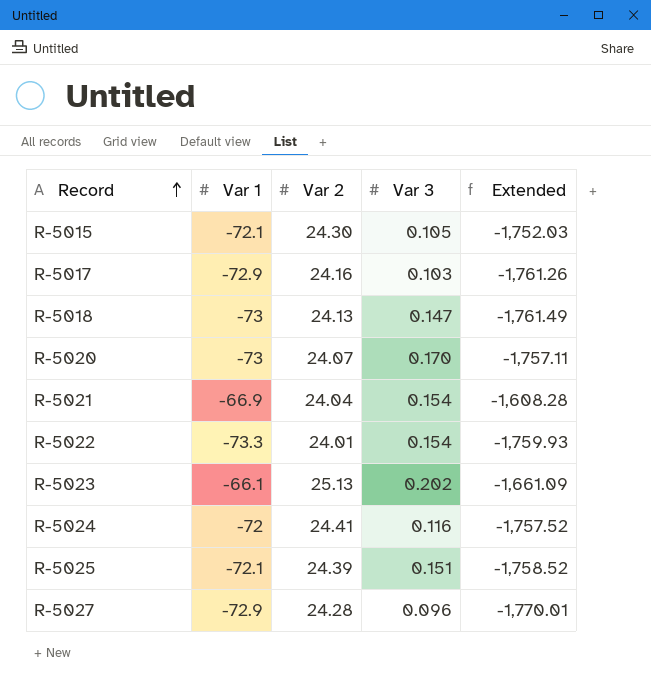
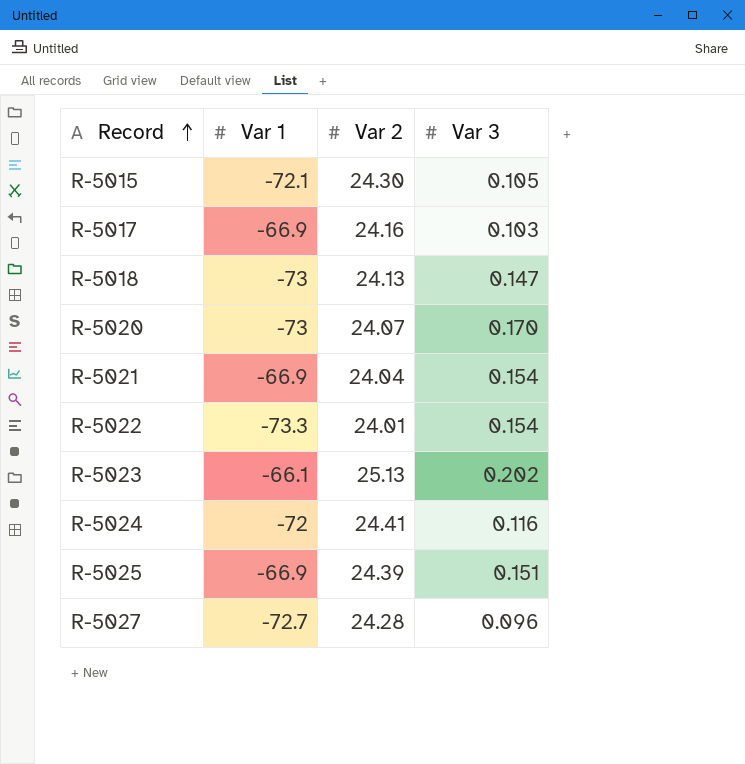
column Extended | formula: [Var 1] * [Var 2] -> none
R-5017 | Var 1: -72.9 -> -66.9
R-5025 | Var 1: -72.1 -> -66.9
R-5027 | Var 1: -72.9 -> -72.7

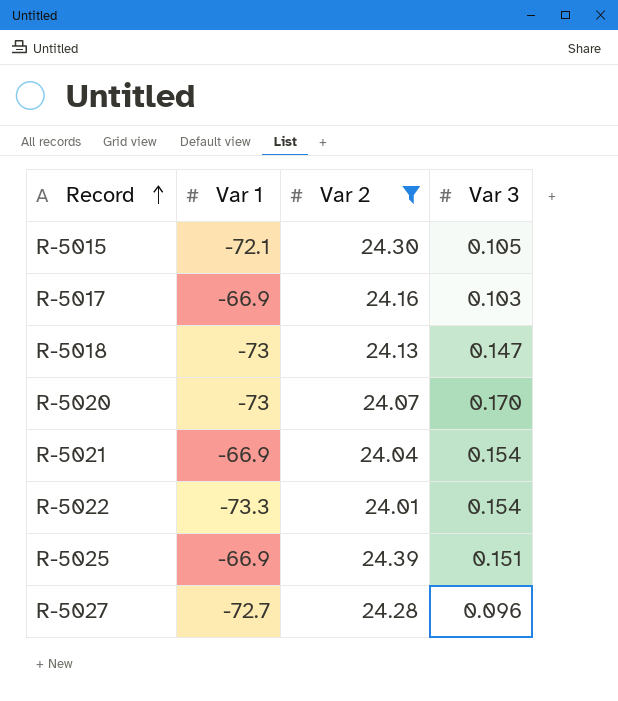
filter: none -> Var 2 <= 24.39

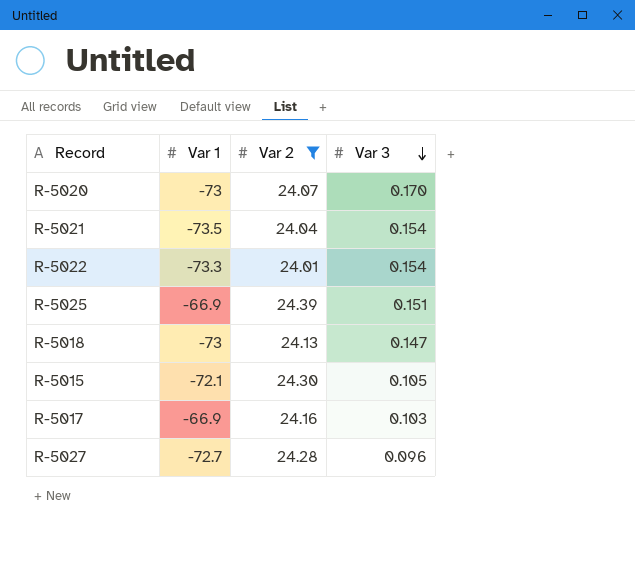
row order: Record ascending -> Var 3 descending
R-5021 | Var 1: -66.9 -> -73.5

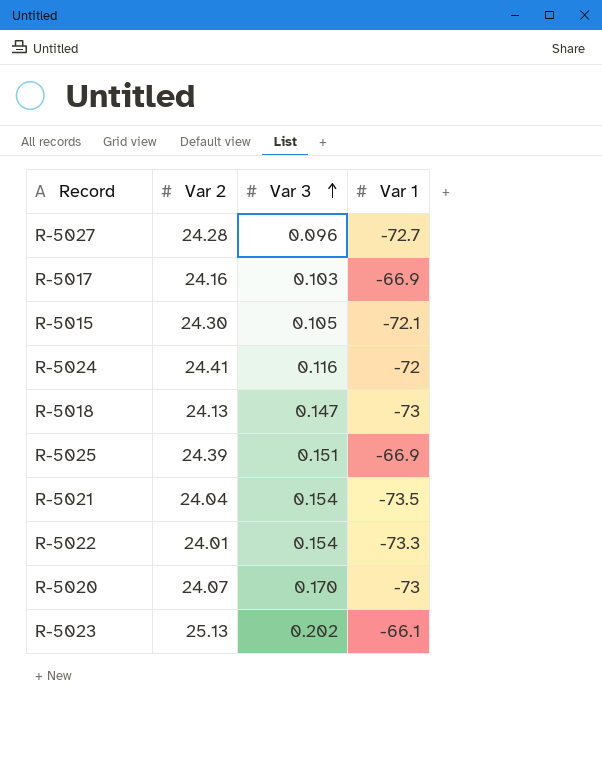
filter: Var 2 <= 24.39 -> none
row order: Var 3 descending -> Var 3 ascending
column Var 1 | position: 2 -> 4

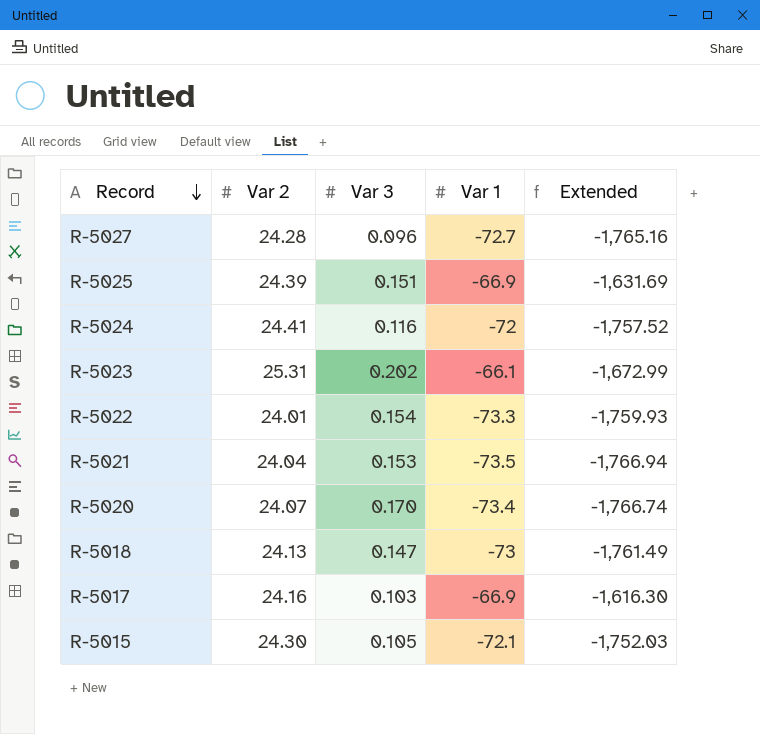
row order: Var 3 ascending -> Record descending
column Extended | formula: none -> [Var 2] * [Var 1]
R-5023 | Var 2: 25.13 -> 25.31
R-5021 | Var 3: 0.154 -> 0.153
R-5020 | Var 1: -73 -> -73.4

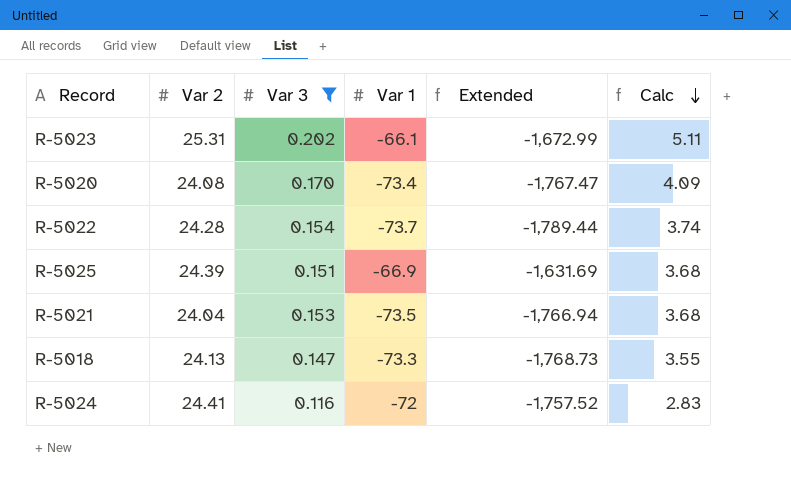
filter: none -> Var 3 >= 0.116
row order: Record descending -> Calc descending
column Calc | formula: none -> [Var 2] * [Var 3]
R-5020 | Var 2: 24.07 -> 24.08
R-5020 | Extended: -1,766.74 -> -1,767.47
R-5022 | Var 2: 24.01 -> 24.28
R-5022 | Var 1: -73.3 -> -73.7
R-5022 | Extended: -1,759.93 -> -1,789.44
R-5018 | Var 1: -73 -> -73.3
R-5018 | Extended: -1,761.49 -> -1,768.73

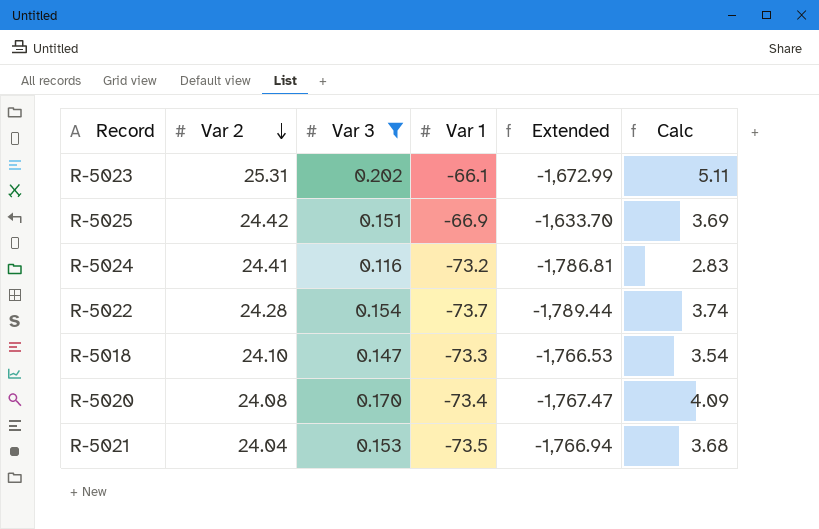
row order: Calc descending -> Var 2 descending
R-5025 | Var 2: 24.39 -> 24.42
R-5025 | Extended: -1,631.69 -> -1,633.70
R-5025 | Calc: 3.68 -> 3.69
R-5024 | Var 1: -72 -> -73.2
R-5024 | Extended: -1,757.52 -> -1,786.81
R-5018 | Var 2: 24.13 -> 24.10
R-5018 | Extended: -1,768.73 -> -1,766.53
R-5018 | Calc: 3.55 -> 3.54

